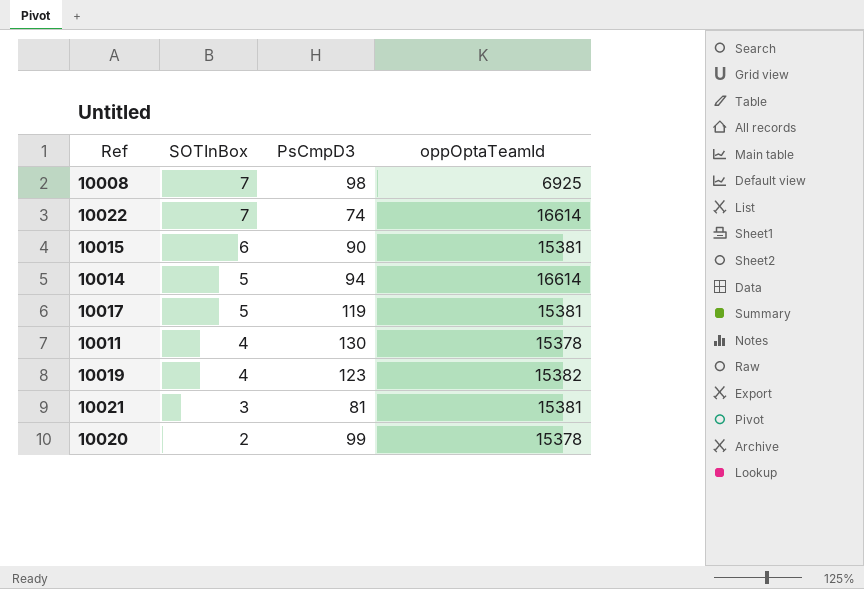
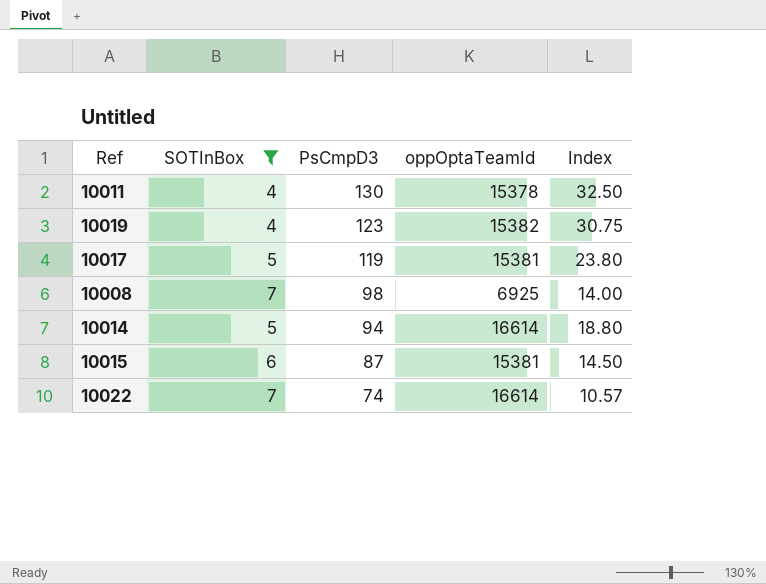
filter: none -> SOTInBox >= 4
row order: SOTInBox descending -> PsCmpD3 descending
column Index | formula: none -> [PsCmpD3] / [SOTInBox]
10015 | PsCmpD3: 90 -> 87

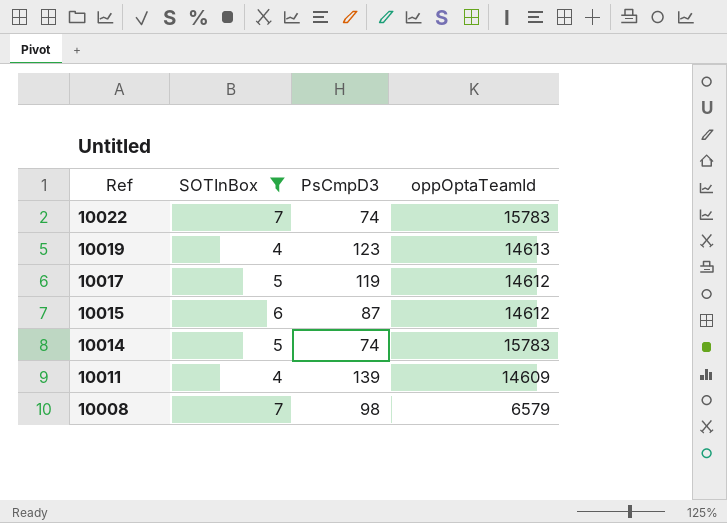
row order: PsCmpD3 descending -> Ref descending
column Index | formula: [PsCmpD3] / [SOTInBox] -> none
10022 | oppOptaTeamId: 16614 -> 15783
10019 | oppOptaTeamId: 15382 -> 14613
10017 | oppOptaTeamId: 15381 -> 14612
10015 | oppOptaTeamId: 15381 -> 14612
10014 | PsCmpD3: 94 -> 74
10014 | oppOptaTeamId: 16614 -> 15783
10011 | PsCmpD3: 130 -> 139
10011 | oppOptaTeamId: 15378 -> 14609
10008 | oppOptaTeamId: 6925 -> 6579

